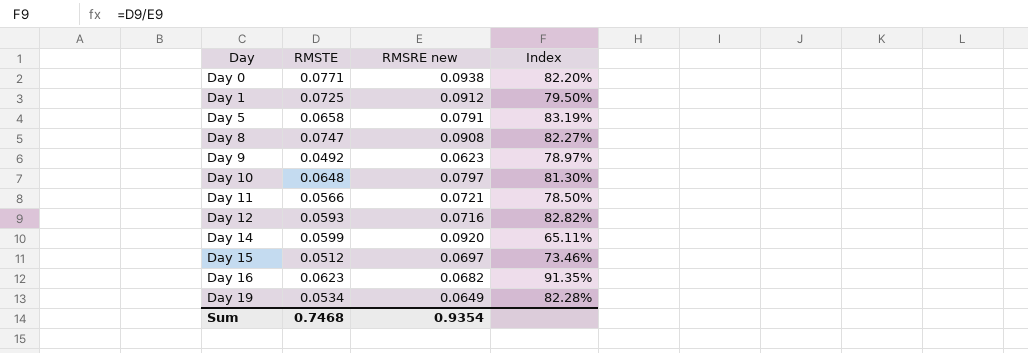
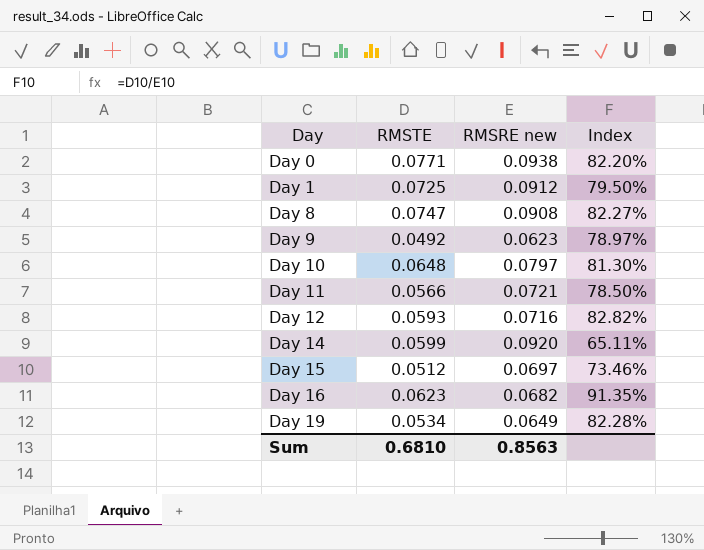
row Day 5: 0.0658 | 0.0791 | 83.19% -> none
Sum | RMSTE: 0.7468 -> 0.6810
Sum | RMSRE new: 0.9354 -> 0.8563

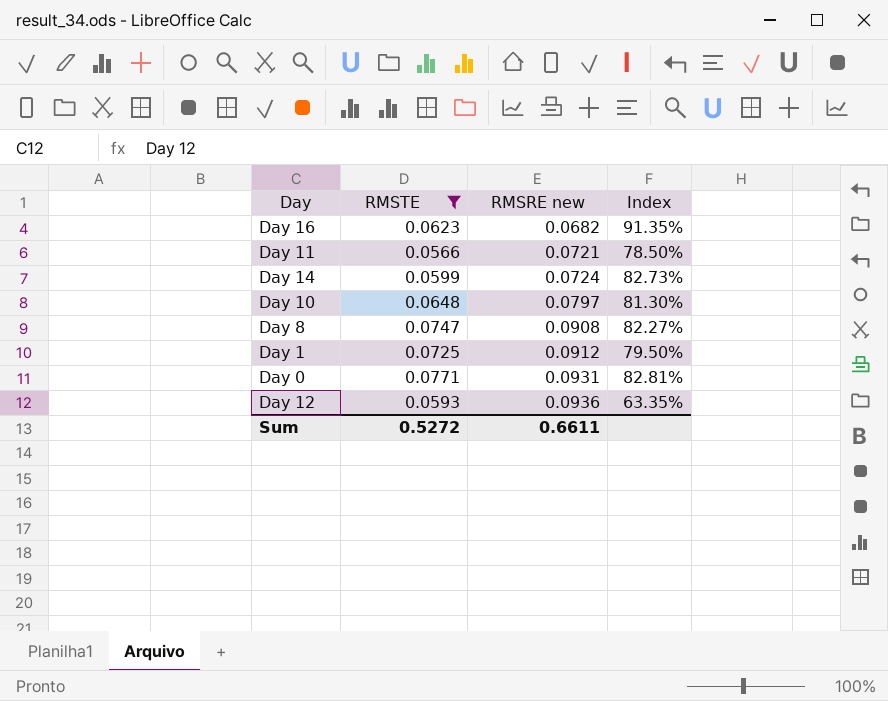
filter: none -> RMSTE >= 0.0566
row order: Day ascending -> RMSRE new ascending
Day 14 | RMSRE new: 0.0920 -> 0.0724
Day 14 | Index: 65.11% -> 82.73%
Day 0 | RMSRE new: 0.0938 -> 0.0931
Day 0 | Index: 82.20% -> 82.81%
Day 12 | RMSRE new: 0.0716 -> 0.0936
Day 12 | Index: 82.82% -> 63.35%
Sum | RMSTE: 0.6810 -> 0.5272
Sum | RMSRE new: 0.8563 -> 0.6611

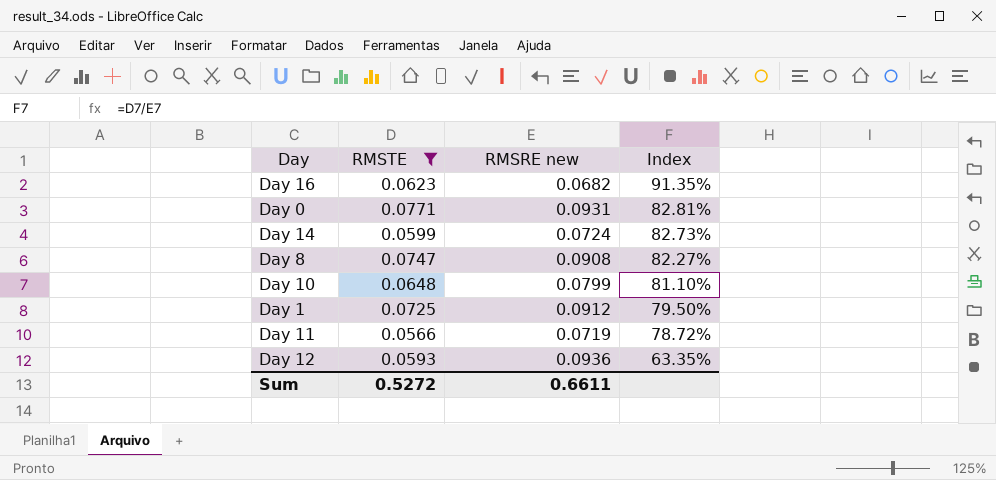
row order: RMSRE new ascending -> Index descending
Day 10 | RMSRE new: 0.0797 -> 0.0799
Day 10 | Index: 81.30% -> 81.10%
Day 11 | RMSRE new: 0.0721 -> 0.0719
Day 11 | Index: 78.50% -> 78.72%

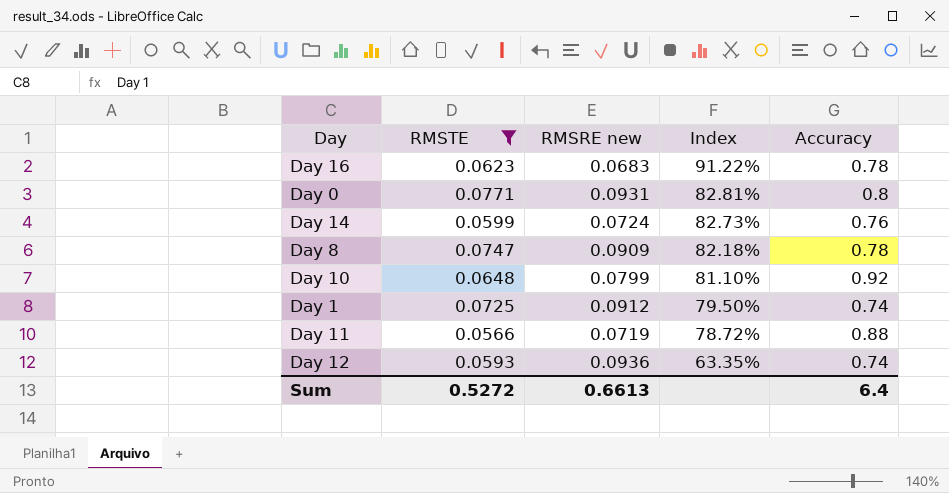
column Accuracy | position: none -> 5
Day 16 | RMSRE new: 0.0682 -> 0.0683
Day 16 | Index: 91.35% -> 91.22%
Day 8 | RMSRE new: 0.0908 -> 0.0909
Day 8 | Index: 82.27% -> 82.18%
Sum | RMSRE new: 0.6611 -> 0.6613

